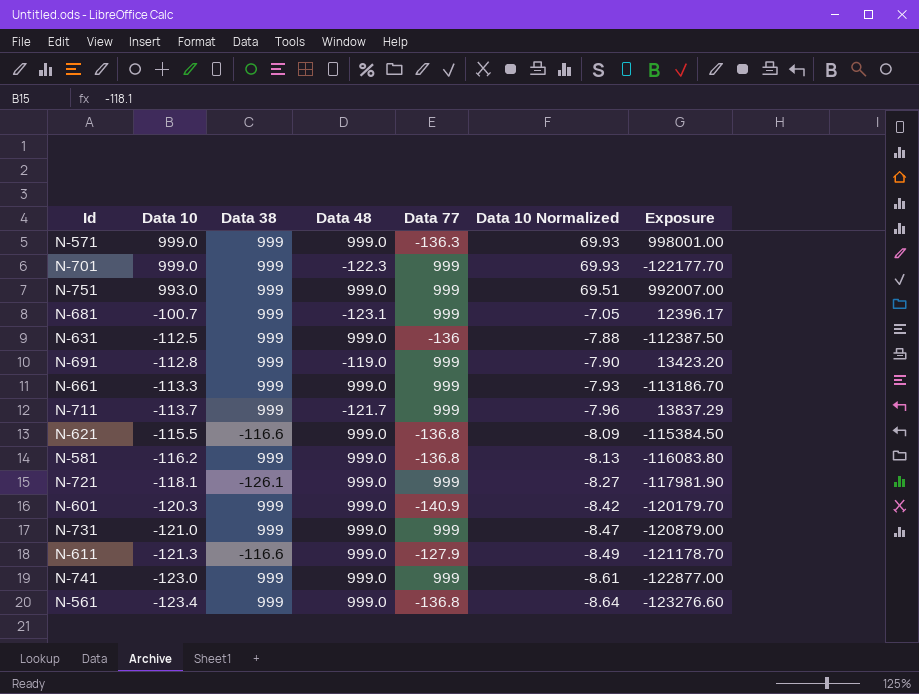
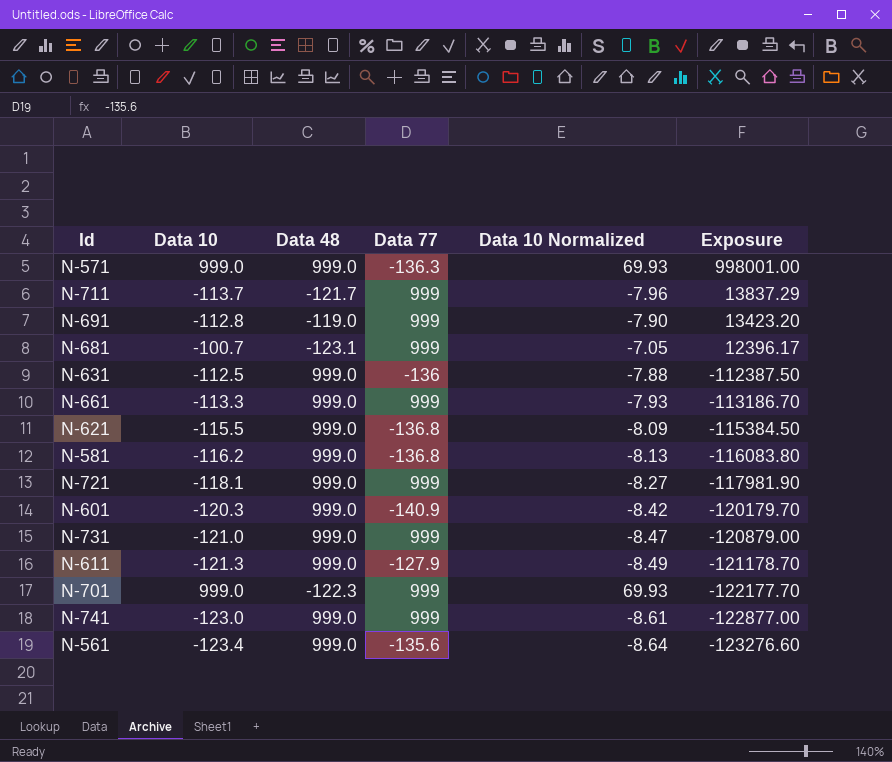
row order: Data 10 descending -> Exposure descending
column Data 38 | position: 3 -> none
row N-751: 993.0 | 999 | 999.0 | 999 | 69.51 | 992007.00 -> none
N-561 | Data 77: -136.8 -> -135.6

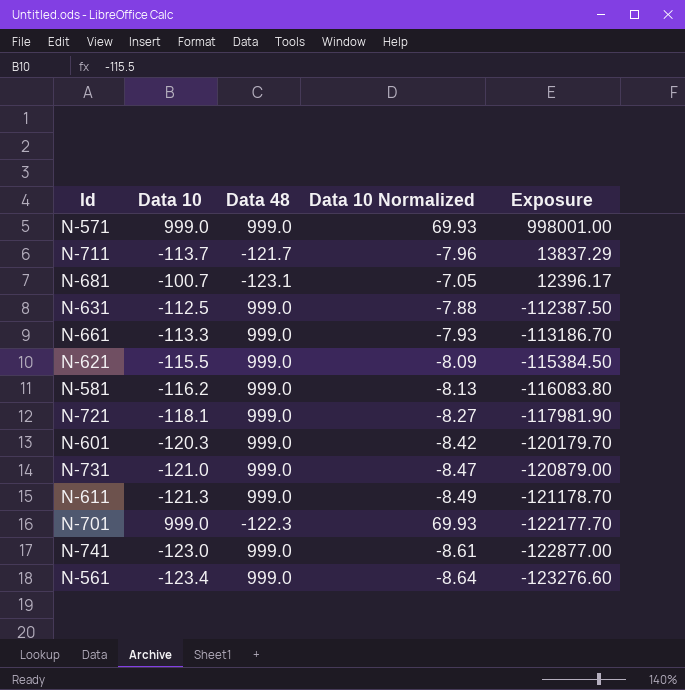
column Data 77 | position: 4 -> none
row N-691: -112.8 | -119.0 | 999 | -7.90 | 13423.20 -> none

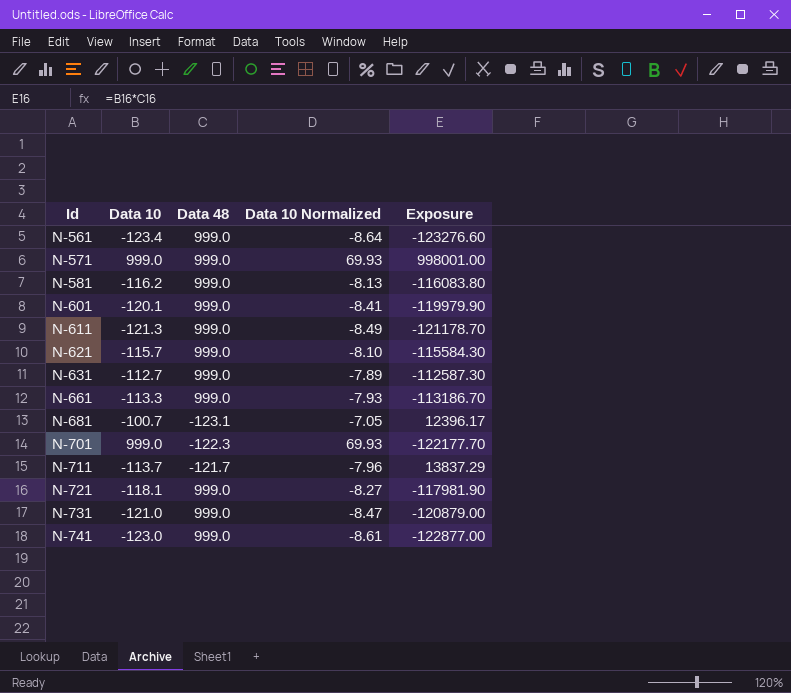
row order: Exposure descending -> Id ascending
N-601 | Data 10: -120.3 -> -120.1
N-601 | Data 10 Normalized: -8.42 -> -8.41
N-601 | Exposure: -120179.70 -> -119979.90
N-621 | Data 10: -115.5 -> -115.7
N-621 | Data 10 Normalized: -8.09 -> -8.10
N-621 | Exposure: -115384.50 -> -115584.30
N-631 | Data 10: -112.5 -> -112.7
N-631 | Data 10 Normalized: -7.88 -> -7.89
N-631 | Exposure: -112387.50 -> -112587.30

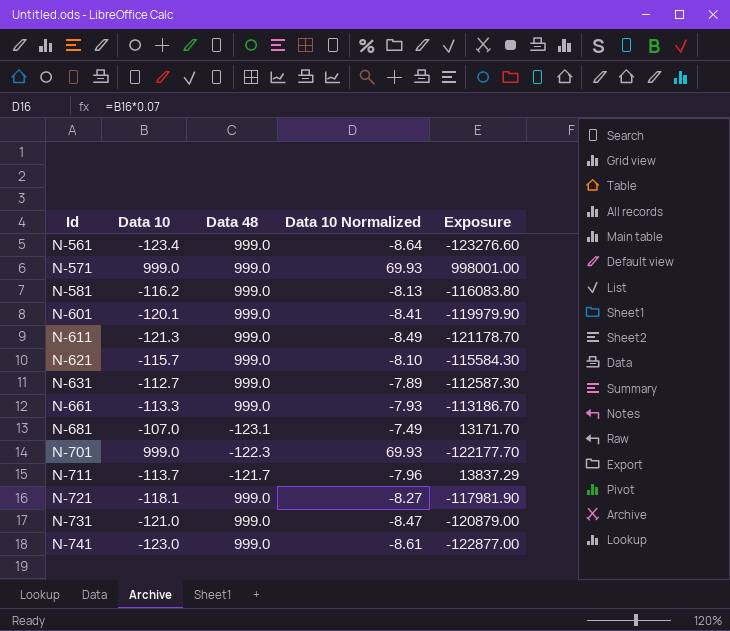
N-681 | Data 10: -100.7 -> -107.0
N-681 | Data 10 Normalized: -7.05 -> -7.49
N-681 | Exposure: 12396.17 -> 13171.70

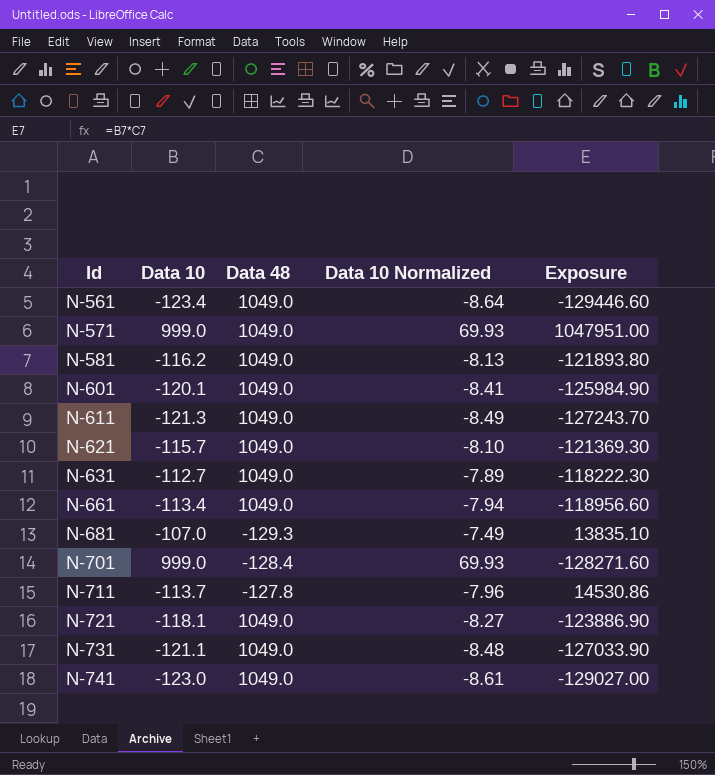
N-561 | Data 48: 999.0 -> 1049.0
N-561 | Exposure: -123276.60 -> -129446.60
N-571 | Data 48: 999.0 -> 1049.0
N-571 | Exposure: 998001.00 -> 1047951.00
N-581 | Data 48: 999.0 -> 1049.0
N-581 | Exposure: -116083.80 -> -121893.80
N-601 | Data 48: 999.0 -> 1049.0
N-601 | Exposure: -119979.90 -> -125984.90
N-611 | Data 48: 999.0 -> 1049.0
N-611 | Exposure: -121178.70 -> -127243.70
N-621 | Data 48: 999.0 -> 1049.0
N-621 | Exposure: -115584.30 -> -121369.30
N-631 | Data 48: 999.0 -> 1049.0
N-631 | Exposure: -112587.30 -> -118222.30
N-661 | Data 10: -113.3 -> -113.4
N-661 | Data 48: 999.0 -> 1049.0
N-661 | Data 10 Normalized: -7.93 -> -7.94
N-661 | Exposure: -113186.70 -> -118956.60
N-681 | Data 48: -123.1 -> -129.3
N-681 | Exposure: 13171.70 -> 13835.10
N-701 | Data 48: -122.3 -> -128.4
N-701 | Exposure: -122177.70 -> -128271.60
N-711 | Data 48: -121.7 -> -127.8
N-711 | Exposure: 13837.29 -> 14530.86
N-721 | Data 48: 999.0 -> 1049.0
N-721 | Exposure: -117981.90 -> -123886.90
N-731 | Data 10: -121.0 -> -121.1
N-731 | Data 48: 999.0 -> 1049.0
N-731 | Data 10 Normalized: -8.47 -> -8.48
N-731 | Exposure: -120879.00 -> -127033.90
N-741 | Data 48: 999.0 -> 1049.0
N-741 | Exposure: -122877.00 -> -129027.00

